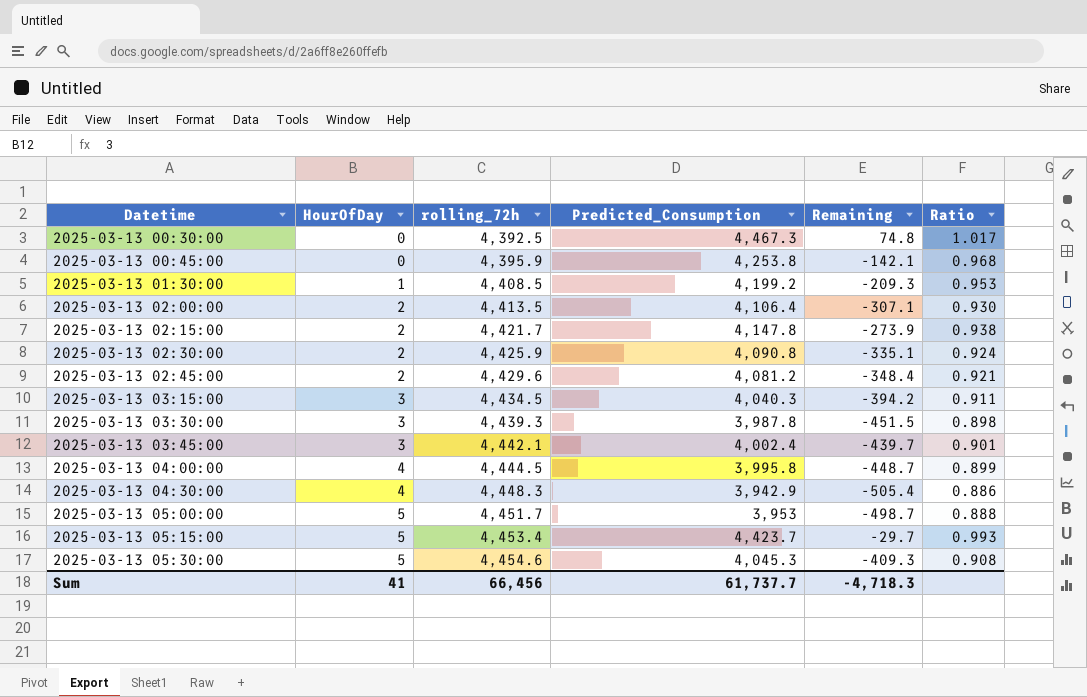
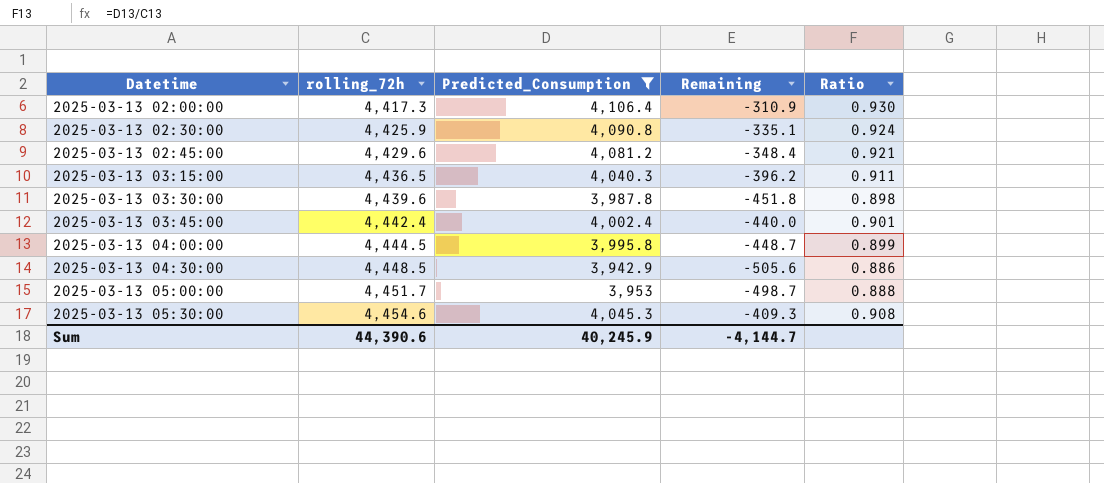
filter: none -> Predicted_Consumption <= 4,106.4
column HourOfDay | position: 2 -> none
2025-03-13 02:00:00 | rolling_72h: 4,413.5 -> 4,417.3
2025-03-13 02:00:00 | Remaining: -307.1 -> -310.9
2025-03-13 03:15:00 | rolling_72h: 4,434.5 -> 4,436.5
2025-03-13 03:15:00 | Remaining: -394.2 -> -396.2
2025-03-13 03:30:00 | rolling_72h: 4,439.3 -> 4,439.6
2025-03-13 03:30:00 | Remaining: -451.5 -> -451.8
2025-03-13 03:45:00 | rolling_72h: 4,442.1 -> 4,442.4
2025-03-13 03:45:00 | Remaining: -439.7 -> -440.0
2025-03-13 04:30:00 | rolling_72h: 4,448.3 -> 4,448.5
2025-03-13 04:30:00 | Remaining: -505.4 -> -505.6
Sum | rolling_72h: 66,456 -> 44,390.6
Sum | Predicted_Consumption: 61,737.7 -> 40,245.9
Sum | Remaining: -4,718.3 -> -4,144.7

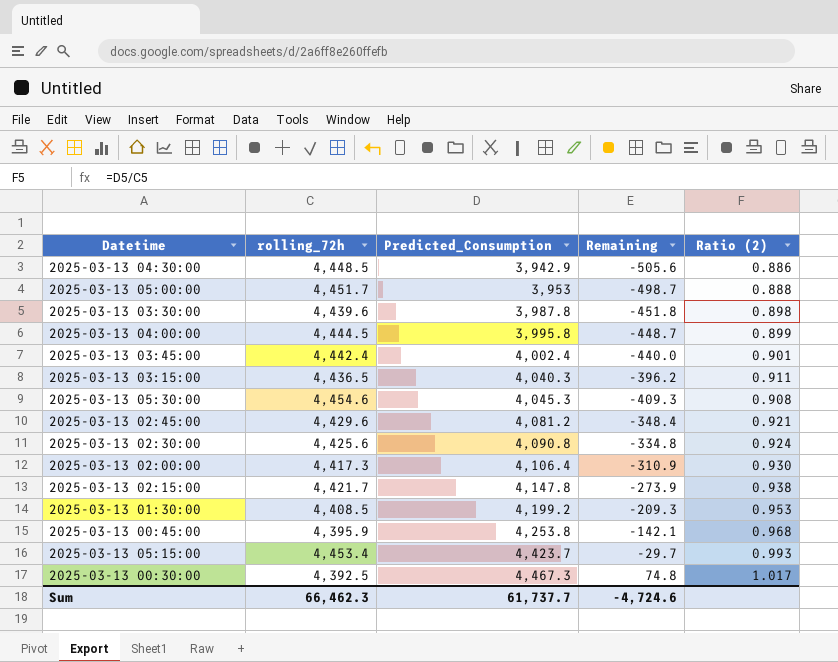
filter: Predicted_Consumption <= 4,106.4 -> none
row order: Datetime ascending -> Predicted_Consumption ascending
column name: Ratio -> Ratio (2)
2025-03-13 02:30:00 | rolling_72h: 4,425.9 -> 4,425.6
2025-03-13 02:30:00 | Remaining: -335.1 -> -334.8
Sum | rolling_72h: 44,390.6 -> 66,462.3
Sum | Predicted_Consumption: 40,245.9 -> 61,737.7
Sum | Remaining: -4,144.7 -> -4,724.6

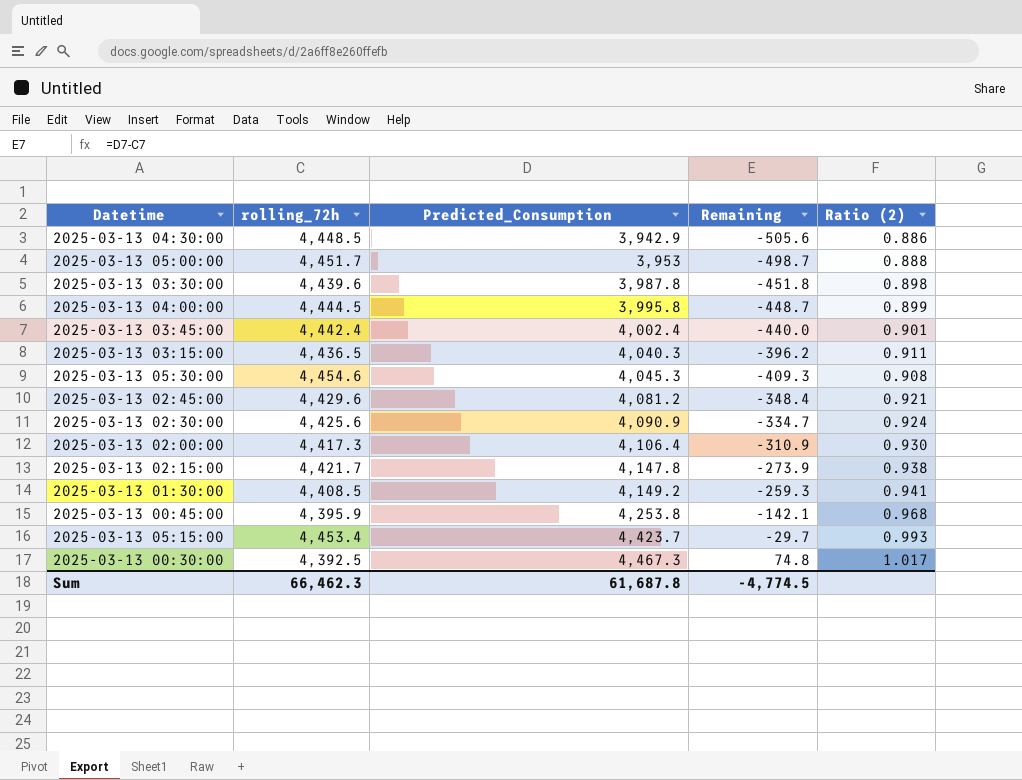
2025-03-13 02:30:00 | Predicted_Consumption: 4,090.8 -> 4,090.9
2025-03-13 02:30:00 | Remaining: -334.8 -> -334.7
2025-03-13 01:30:00 | Predicted_Consumption: 4,199.2 -> 4,149.2
2025-03-13 01:30:00 | Remaining: -209.3 -> -259.3
2025-03-13 01:30:00 | Ratio (2): 0.953 -> 0.941
Sum | Predicted_Consumption: 61,737.7 -> 61,687.8
Sum | Remaining: -4,724.6 -> -4,774.5

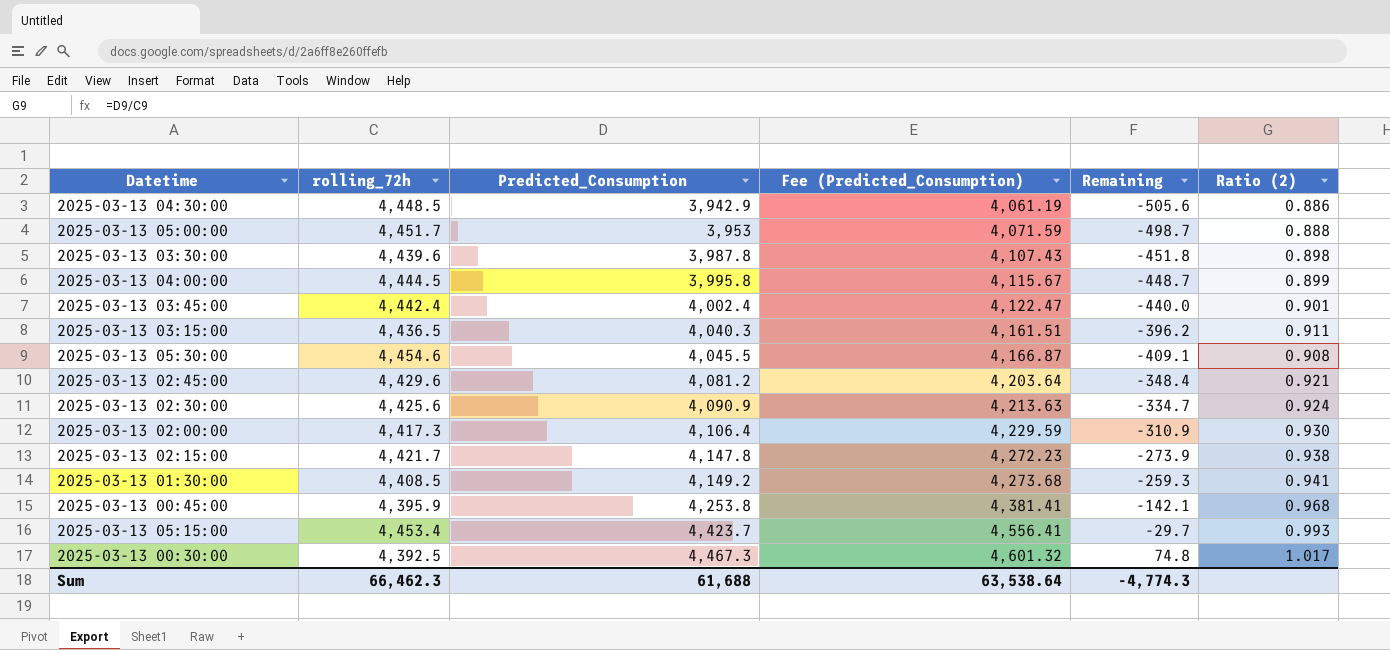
column Fee (Predicted_Consumption) | formula: none -> [Predicted_Consumption] * 1.03
2025-03-13 05:30:00 | Predicted_Consumption: 4,045.3 -> 4,045.5
2025-03-13 05:30:00 | Remaining: -409.3 -> -409.1
Sum | Predicted_Consumption: 61,687.8 -> 61,688
Sum | Remaining: -4,774.5 -> -4,774.3

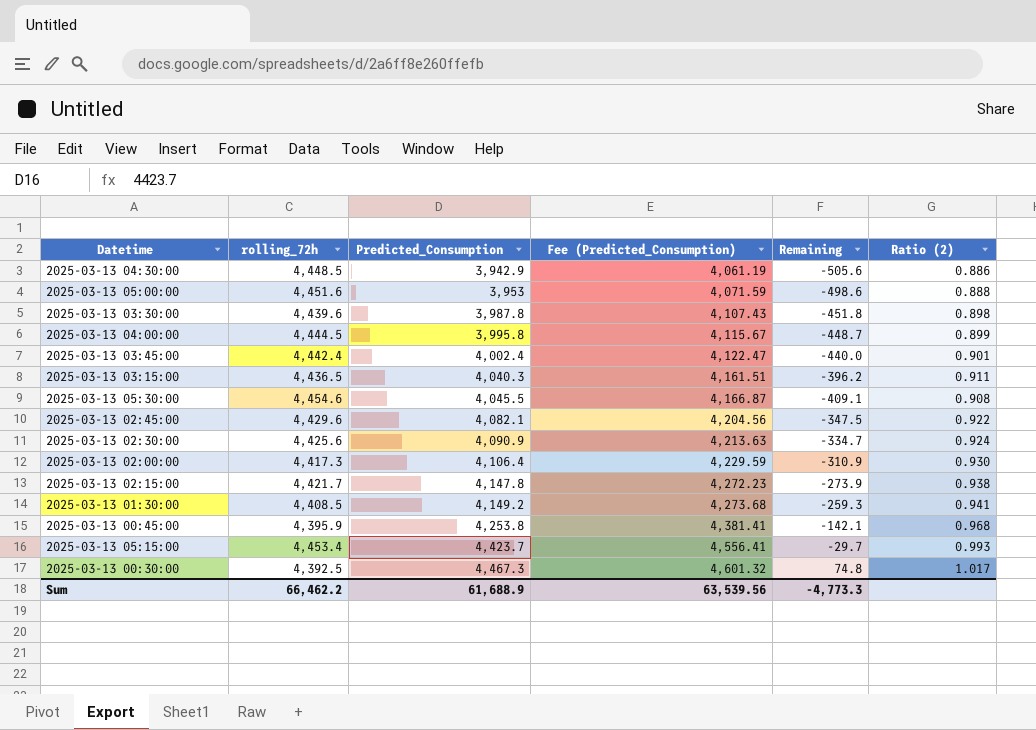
2025-03-13 05:00:00 | rolling_72h: 4,451.7 -> 4,451.6
2025-03-13 05:00:00 | Remaining: -498.7 -> -498.6
2025-03-13 02:45:00 | Predicted_Consumption: 4,081.2 -> 4,082.1
2025-03-13 02:45:00 | Fee (Predicted_Consumption): 4,203.64 -> 4,204.56
2025-03-13 02:45:00 | Remaining: -348.4 -> -347.5
2025-03-13 02:45:00 | Ratio (2): 0.921 -> 0.922
Sum | rolling_72h: 66,462.3 -> 66,462.2
Sum | Predicted_Consumption: 61,688 -> 61,688.9
Sum | Fee (Predicted_Consumption): 63,538.64 -> 63,539.56
Sum | Remaining: -4,774.3 -> -4,773.3

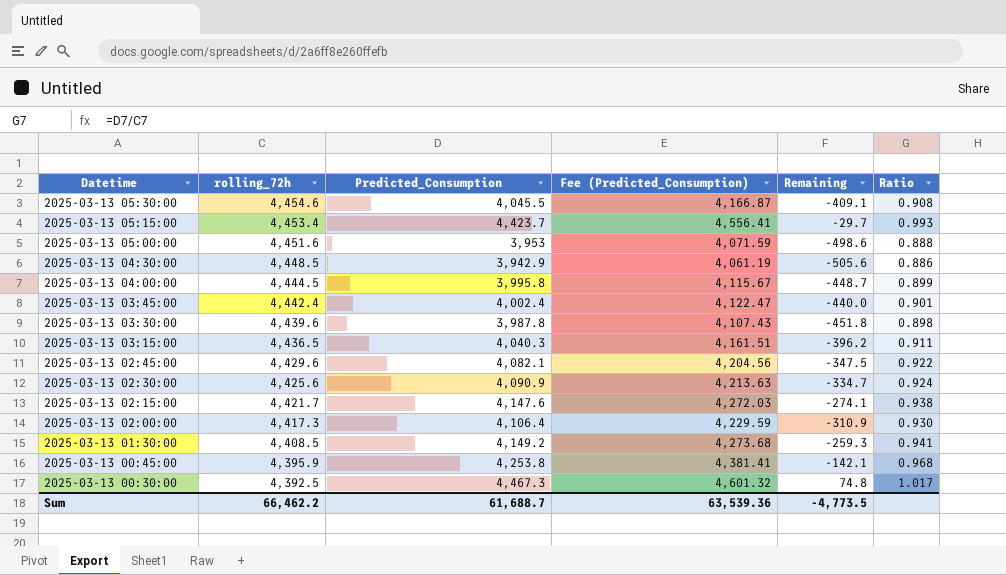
row order: Predicted_Consumption ascending -> Datetime descending
column name: Ratio (2) -> Ratio
2025-03-13 02:15:00 | Predicted_Consumption: 4,147.8 -> 4,147.6
2025-03-13 02:15:00 | Fee (Predicted_Consumption): 4,272.23 -> 4,272.03
2025-03-13 02:15:00 | Remaining: -273.9 -> -274.1
Sum | Predicted_Consumption: 61,688.9 -> 61,688.7
Sum | Fee (Predicted_Consumption): 63,539.56 -> 63,539.36
Sum | Remaining: -4,773.3 -> -4,773.5

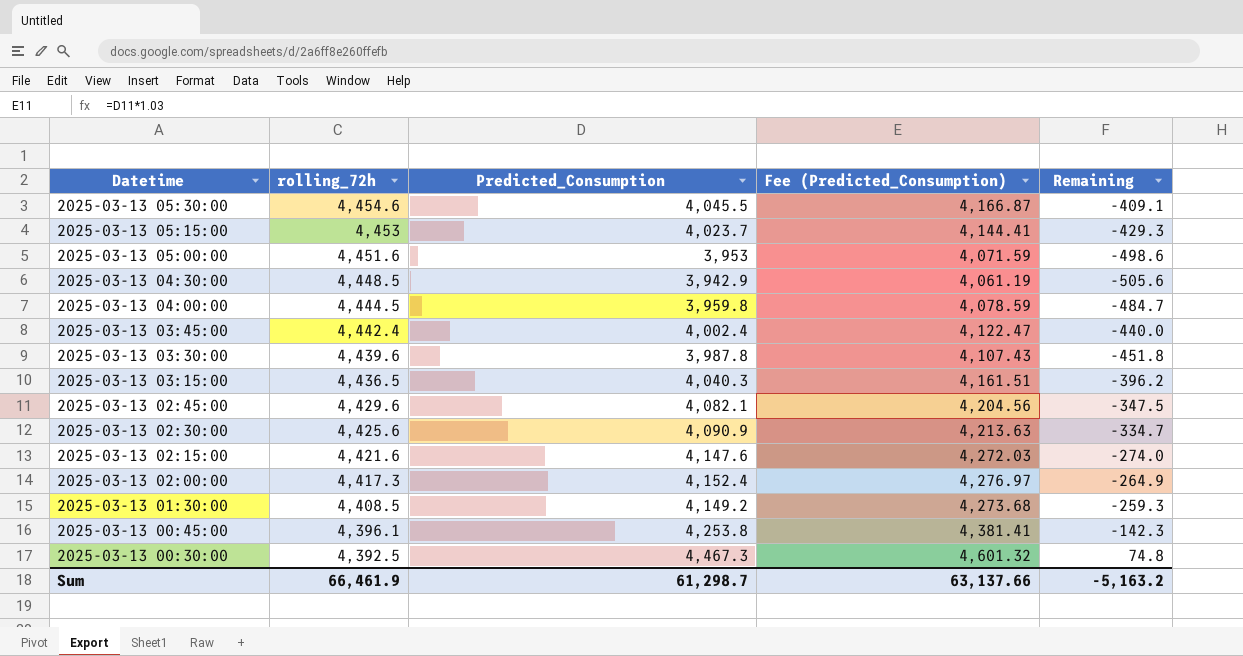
column Ratio | formula: [Predicted_Consumption] / [rolling_72h] -> none
2025-03-13 05:15:00 | rolling_72h: 4,453.4 -> 4,453
2025-03-13 05:15:00 | Predicted_Consumption: 4,423.7 -> 4,023.7
2025-03-13 05:15:00 | Fee (Predicted_Consumption): 4,556.41 -> 4,144.41
2025-03-13 05:15:00 | Remaining: -29.7 -> -429.3
2025-03-13 04:00:00 | Predicted_Consumption: 3,995.8 -> 3,959.8
2025-03-13 04:00:00 | Fee (Predicted_Consumption): 4,115.67 -> 4,078.59
2025-03-13 04:00:00 | Remaining: -448.7 -> -484.7
2025-03-13 02:15:00 | rolling_72h: 4,421.7 -> 4,421.6
2025-03-13 02:15:00 | Remaining: -274.1 -> -274.0
2025-03-13 02:00:00 | Predicted_Consumption: 4,106.4 -> 4,152.4
2025-03-13 02:00:00 | Fee (Predicted_Consumption): 4,229.59 -> 4,276.97
2025-03-13 02:00:00 | Remaining: -310.9 -> -264.9
2025-03-13 00:45:00 | rolling_72h: 4,395.9 -> 4,396.1
2025-03-13 00:45:00 | Remaining: -142.1 -> -142.3
Sum | rolling_72h: 66,462.2 -> 66,461.9
Sum | Predicted_Consumption: 61,688.7 -> 61,298.7
Sum | Fee (Predicted_Consumption): 63,539.36 -> 63,137.66
Sum | Remaining: -4,773.5 -> -5,163.2

